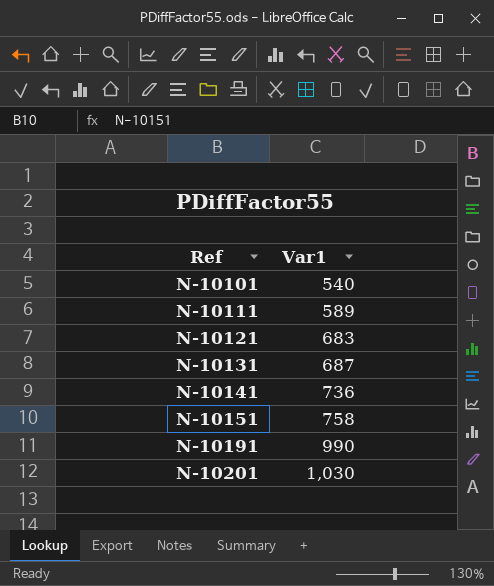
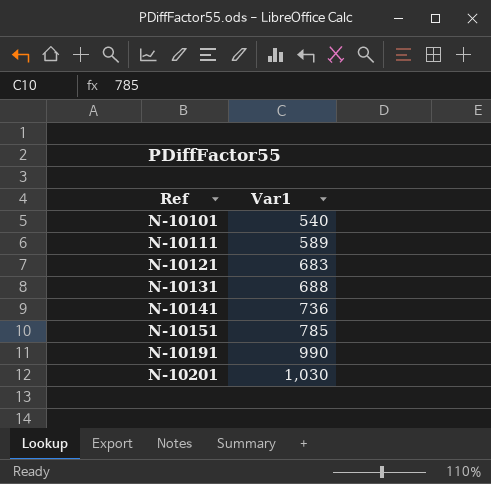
N-10131 | Var1: 687 -> 688
N-10151 | Var1: 758 -> 785

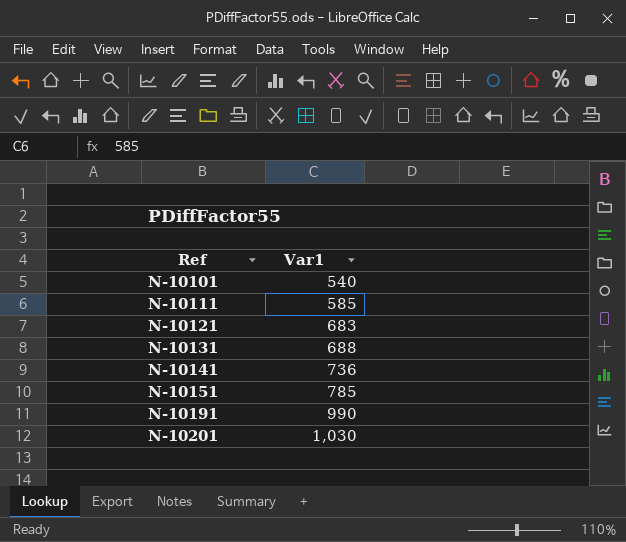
N-10111 | Var1: 589 -> 585

